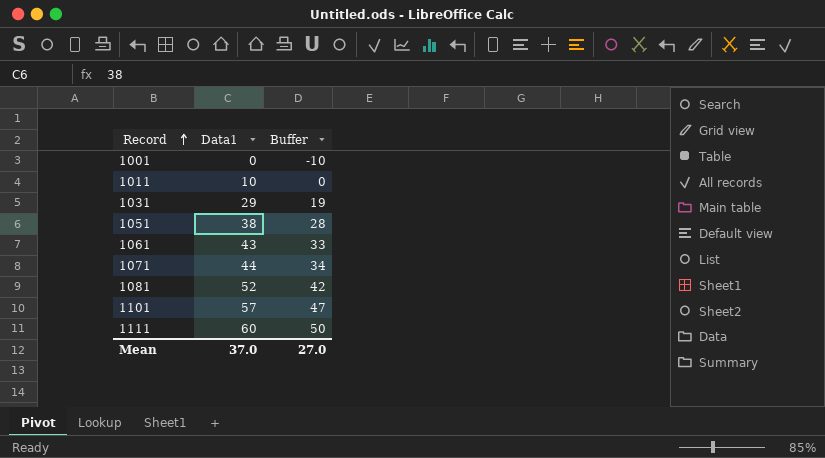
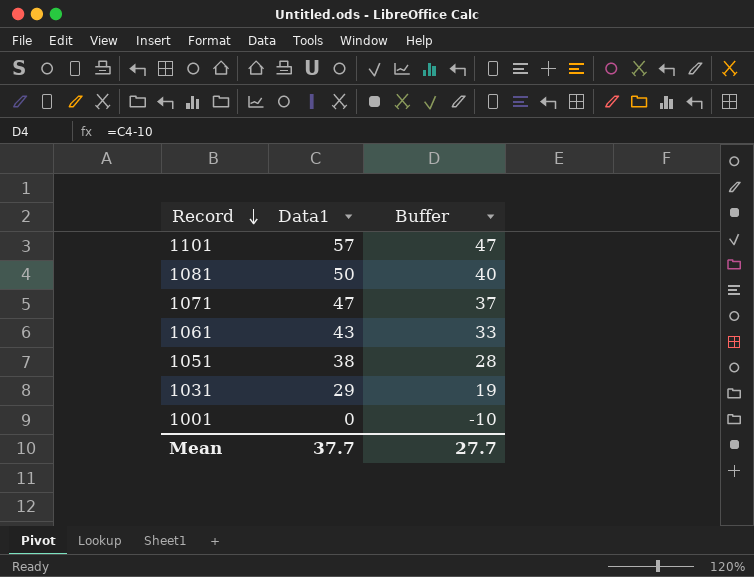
row order: Record ascending -> Record descending
row 1011: 10 | 0 -> none
row 1111: 60 | 50 -> none
1081 | Data1: 52 -> 50
1081 | Buffer: 42 -> 40
1071 | Data1: 44 -> 47
1071 | Buffer: 34 -> 37
Mean | Data1: 37.0 -> 37.7
Mean | Buffer: 27.0 -> 27.7

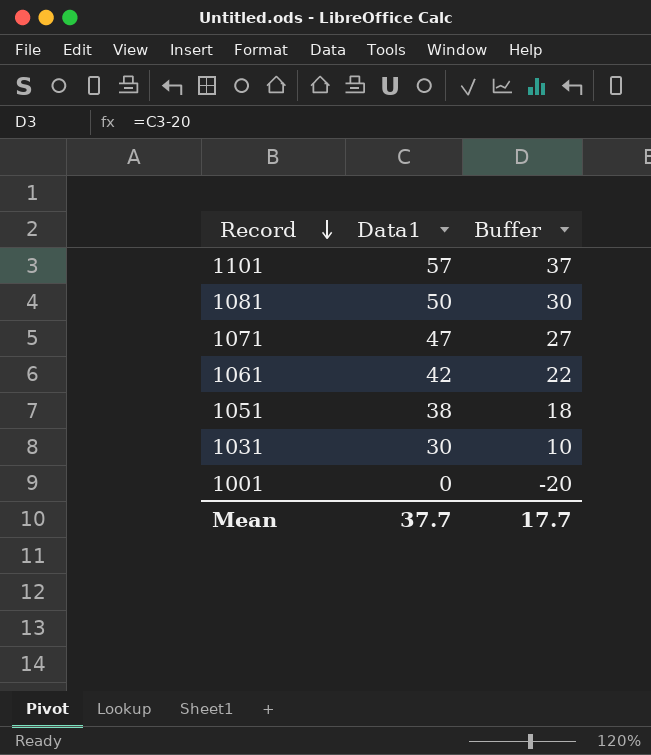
column Buffer | formula: [Data1] - 10 -> [Data1] - 20
1061 | Data1: 43 -> 42
1031 | Data1: 29 -> 30
Mean | Buffer: 27.7 -> 17.7

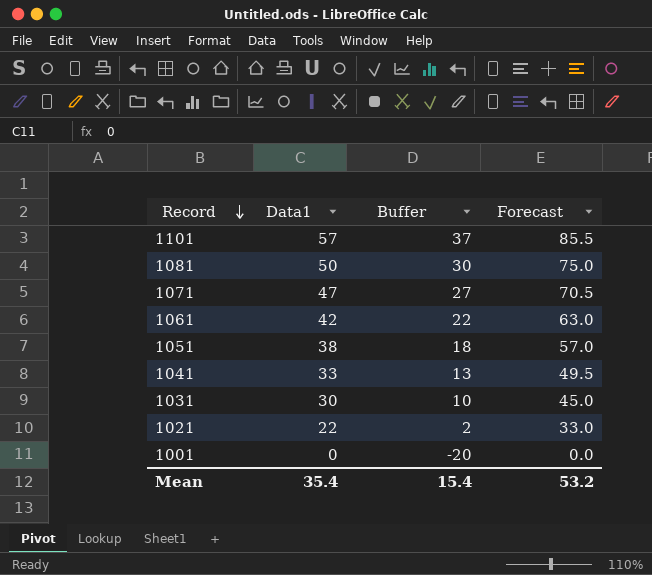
column Forecast | formula: none -> [Data1] * 1.5
row 1041: none -> 33 | 13 | 49.5
row 1021: none -> 22 | 2 | 33.0
Mean | Data1: 37.7 -> 35.4
Mean | Buffer: 17.7 -> 15.4

